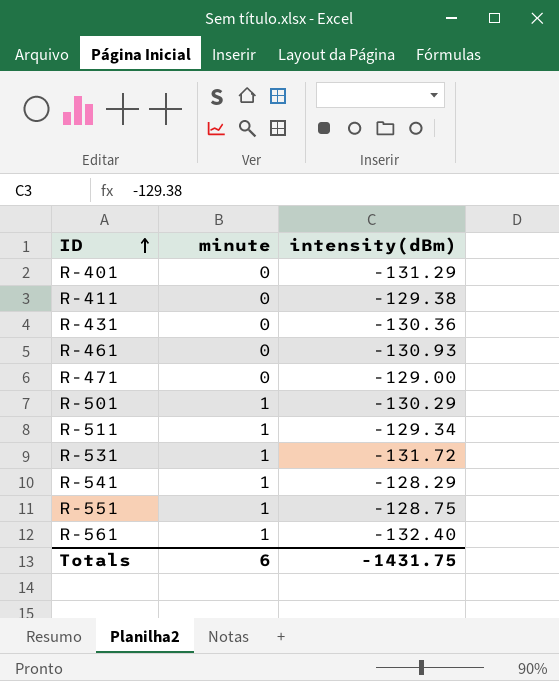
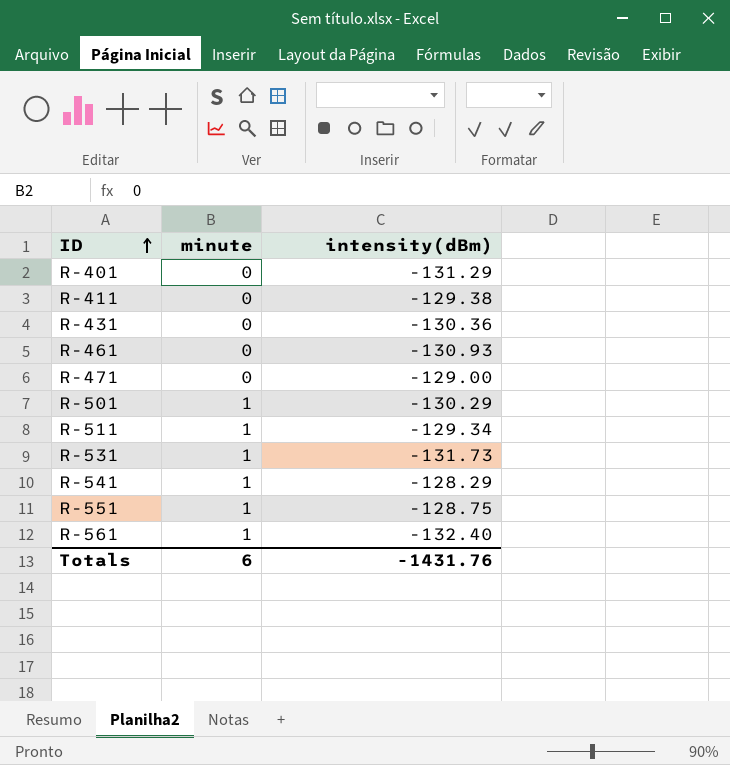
R-531 | intensity(dBm): -131.72 -> -131.73
Totals | intensity(dBm): -1431.75 -> -1431.76

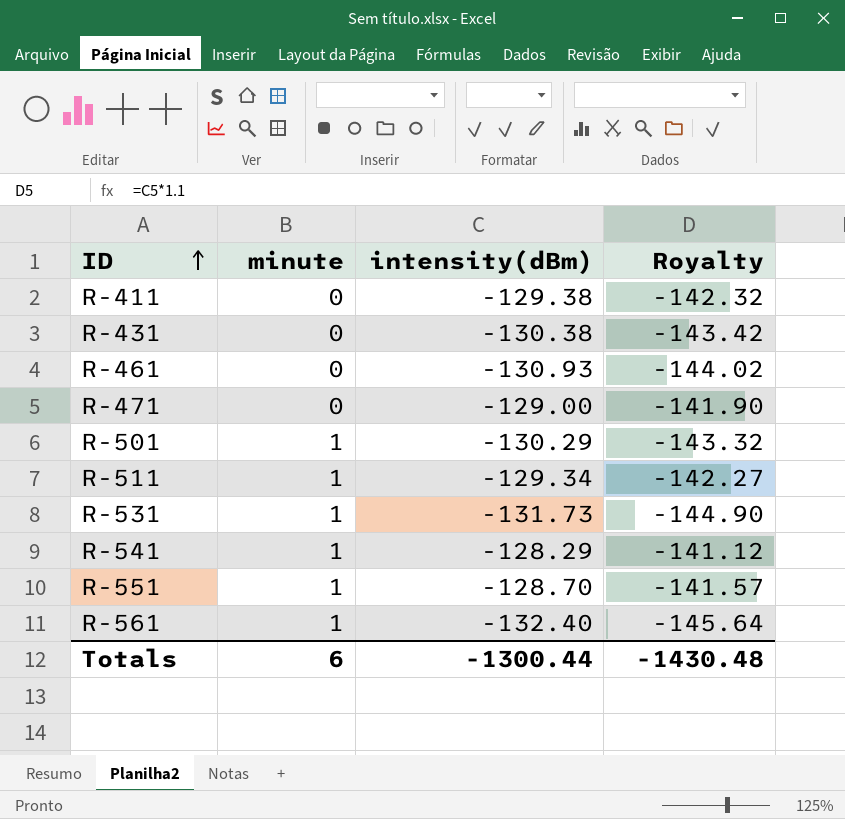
column Royalty | formula: none -> [intensity(dBm)] * 1.1
row R-401: 0 | -131.29 -> none
R-431 | intensity(dBm): -130.36 -> -130.38
R-551 | intensity(dBm): -128.75 -> -128.70
Totals | intensity(dBm): -1431.76 -> -1300.44

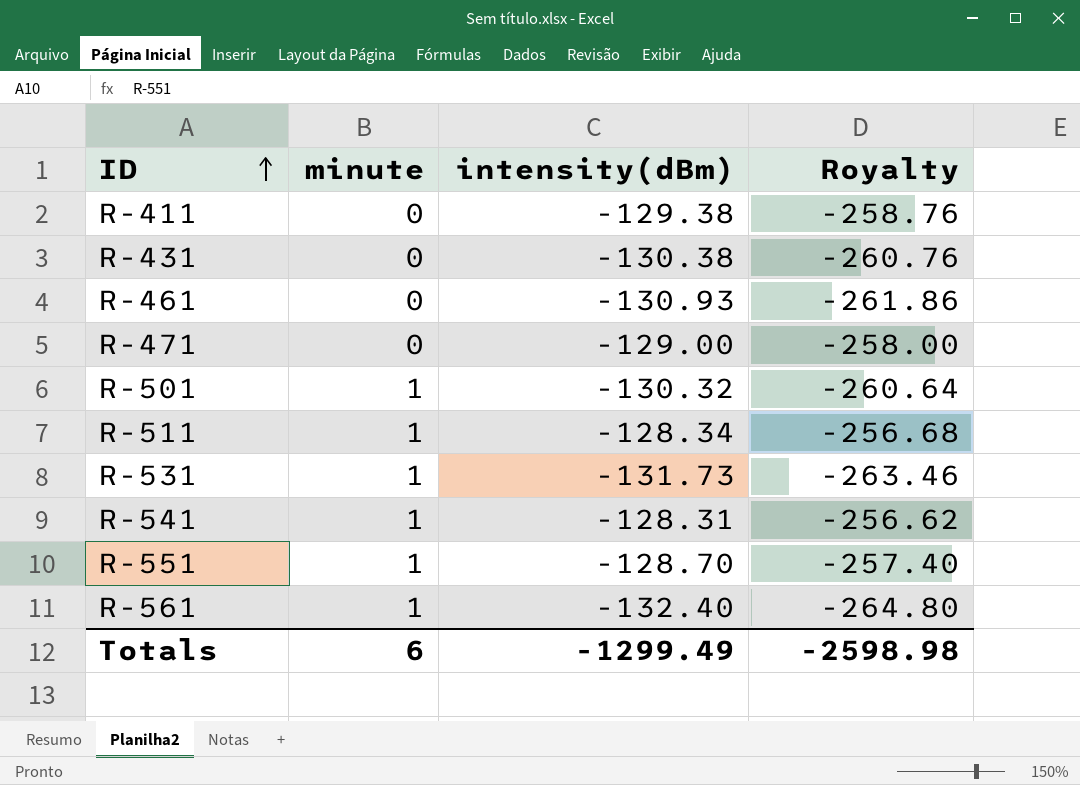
column Royalty | formula: [intensity(dBm)] * 1.1 -> [intensity(dBm)] * 2
R-501 | intensity(dBm): -130.29 -> -130.32
R-511 | intensity(dBm): -129.34 -> -128.34
R-541 | intensity(dBm): -128.29 -> -128.31
Totals | intensity(dBm): -1300.44 -> -1299.49
Totals | Royalty: -1430.48 -> -2598.98

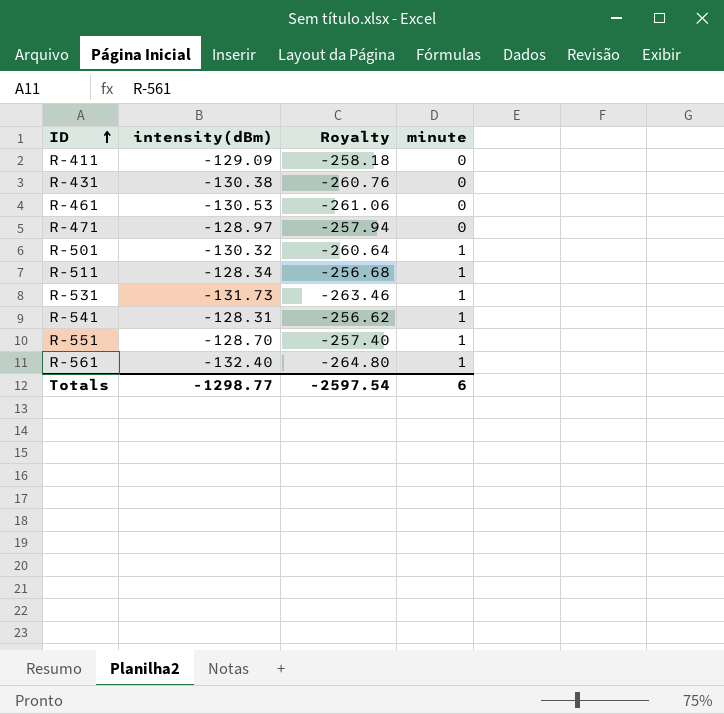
column minute | position: 2 -> 4
R-411 | intensity(dBm): -129.38 -> -129.09
R-411 | Royalty: -258.76 -> -258.18
R-461 | intensity(dBm): -130.93 -> -130.53
R-461 | Royalty: -261.86 -> -261.06
R-471 | intensity(dBm): -129.00 -> -128.97
R-471 | Royalty: -258.00 -> -257.94
Totals | intensity(dBm): -1299.49 -> -1298.77
Totals | Royalty: -2598.98 -> -2597.54

